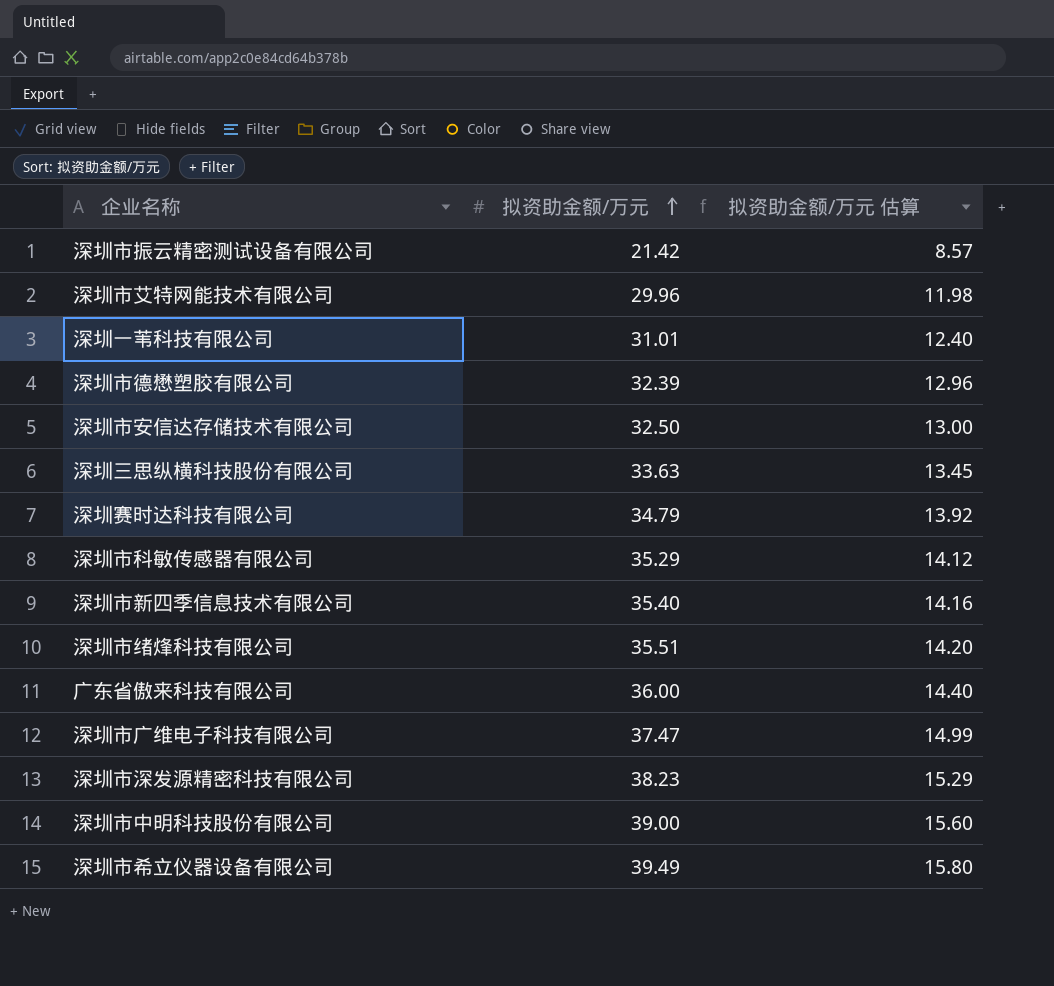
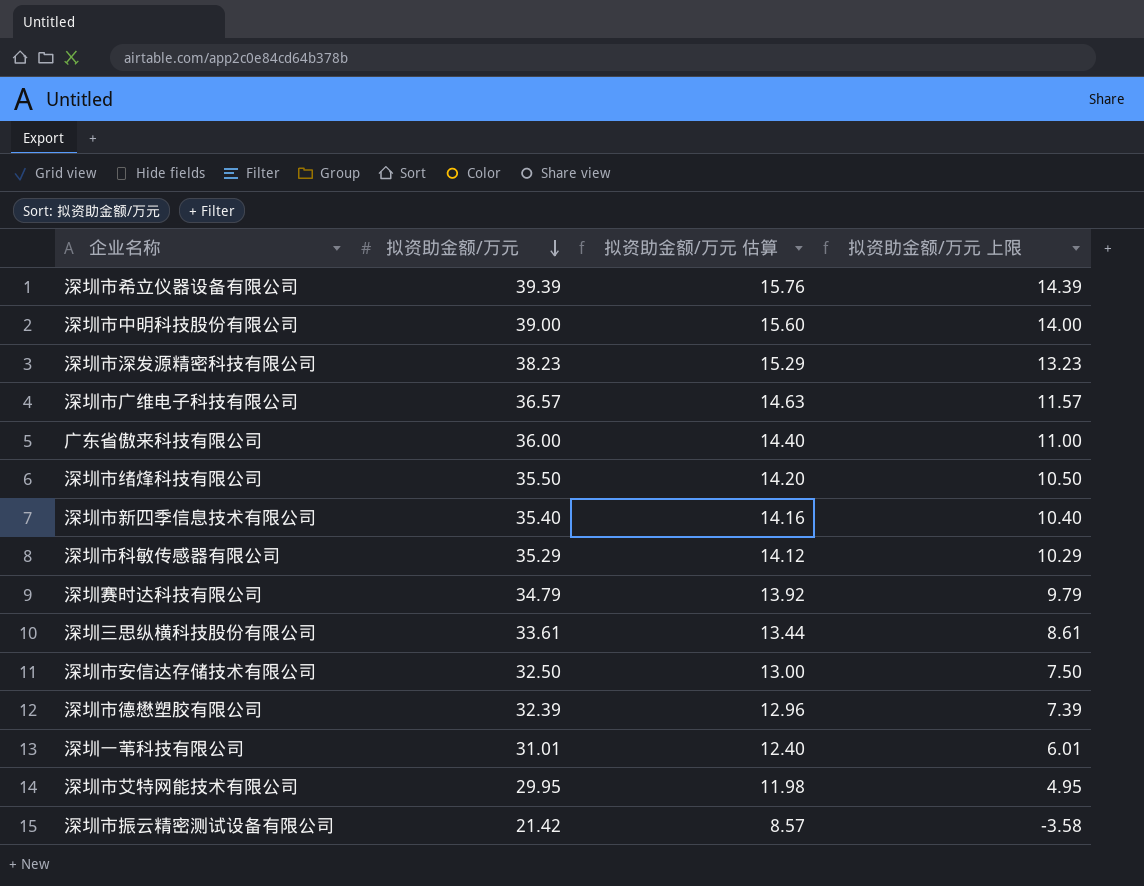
row order: 拟资助金额/万元 ascending -> 拟资助金额/万元 descending
column 拟资助金额/万元 上限 | formula: none -> [拟资助金额/万元] - 25
深圳市希立仪器设备有限公司 | 拟资助金额/万元: 39.49 -> 39.39
深圳市希立仪器设备有限公司 | 拟资助金额/万元 估算: 15.80 -> 15.76
深圳市广维电子科技有限公司 | 拟资助金额/万元: 37.47 -> 36.57
深圳市广维电子科技有限公司 | 拟资助金额/万元 估算: 14.99 -> 14.63
深圳市绪烽科技有限公司 | 拟资助金额/万元: 35.51 -> 35.50
深圳三思纵横科技股份有限公司 | 拟资助金额/万元: 33.63 -> 33.61
深圳三思纵横科技股份有限公司 | 拟资助金额/万元 估算: 13.45 -> 13.44
深圳市艾特网能技术有限公司 | 拟资助金额/万元: 29.96 -> 29.95

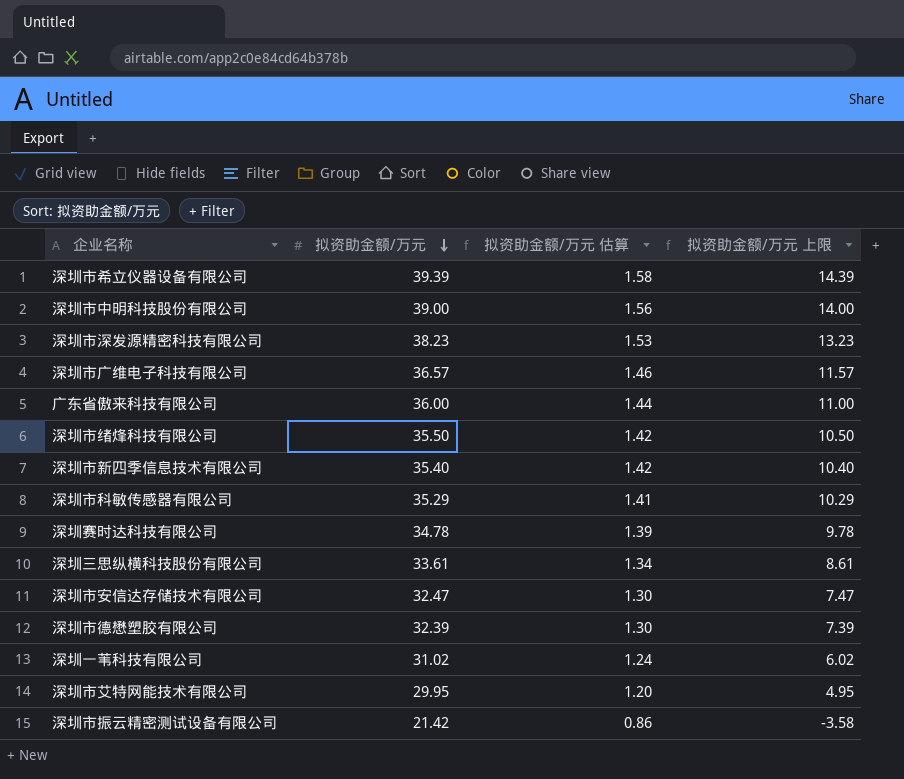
column 拟资助金额/万元 估算 | formula: [拟资助金额/万元] * 0.4 -> [拟资助金额/万元] * 0.04
深圳赛时达科技有限公司 | 拟资助金额/万元: 34.79 -> 34.78
深圳赛时达科技有限公司 | 拟资助金额/万元 上限: 9.79 -> 9.78
深圳市安信达存储技术有限公司 | 拟资助金额/万元: 32.50 -> 32.47
深圳市安信达存储技术有限公司 | 拟资助金额/万元 上限: 7.50 -> 7.47
深圳一苇科技有限公司 | 拟资助金额/万元: 31.01 -> 31.02
深圳一苇科技有限公司 | 拟资助金额/万元 上限: 6.01 -> 6.02

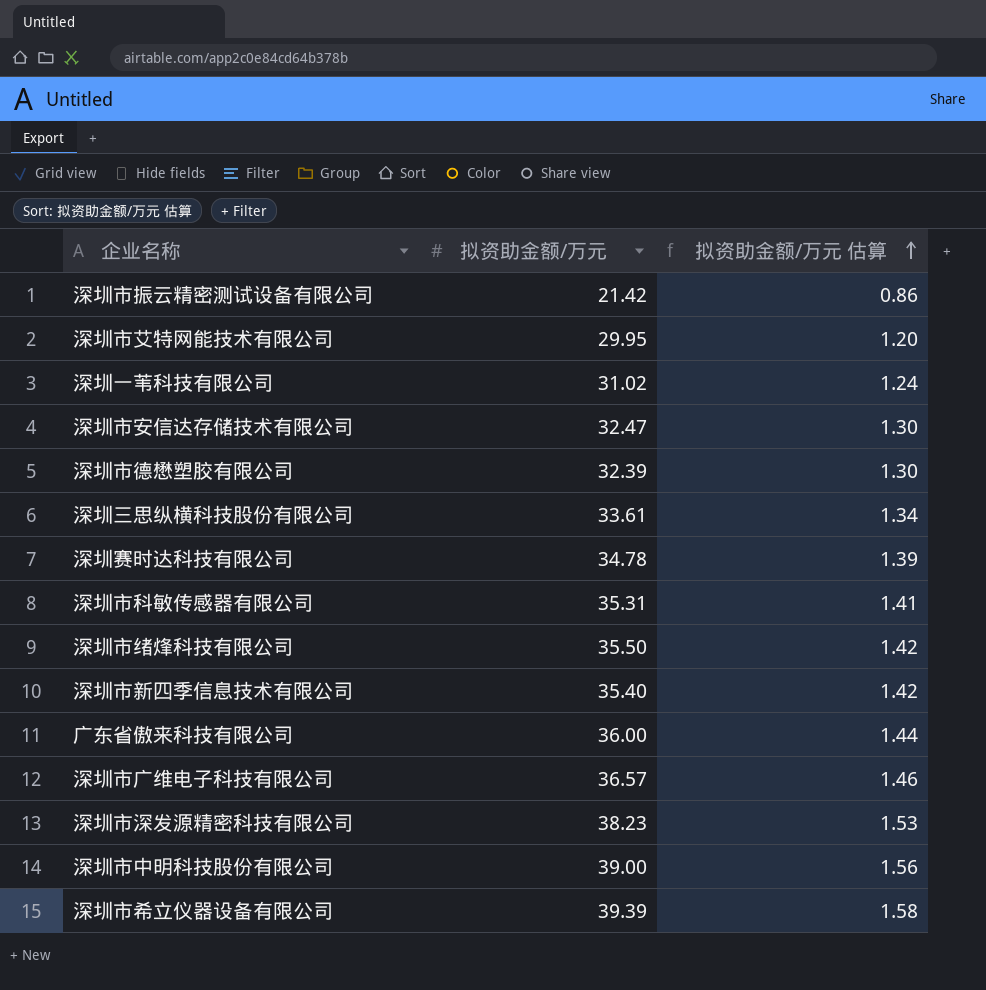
row order: 拟资助金额/万元 descending -> 拟资助金额/万元 估算 ascending
column 拟资助金额/万元 上限 | formula: [拟资助金额/万元] - 25 -> none
深圳市科敏传感器有限公司 | 拟资助金额/万元: 35.29 -> 35.31

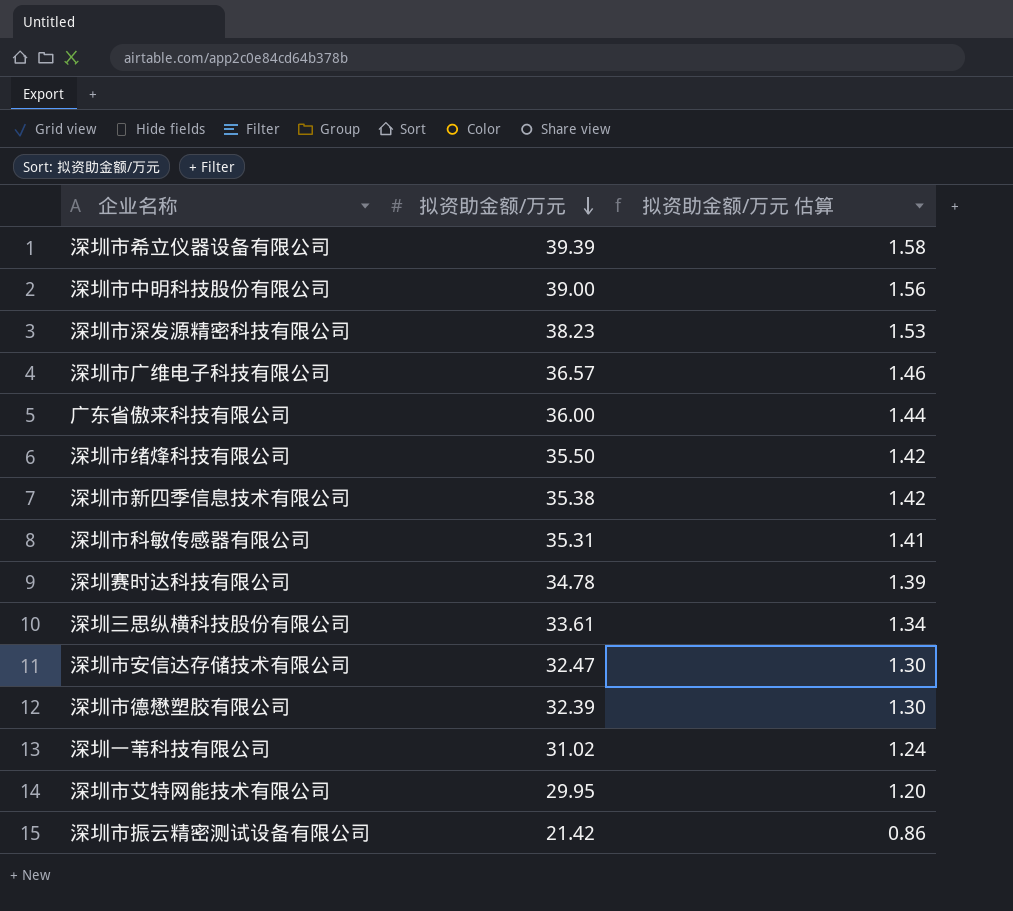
row order: 拟资助金额/万元 估算 ascending -> 拟资助金额/万元 descending
深圳市新四季信息技术有限公司 | 拟资助金额/万元: 35.40 -> 35.38

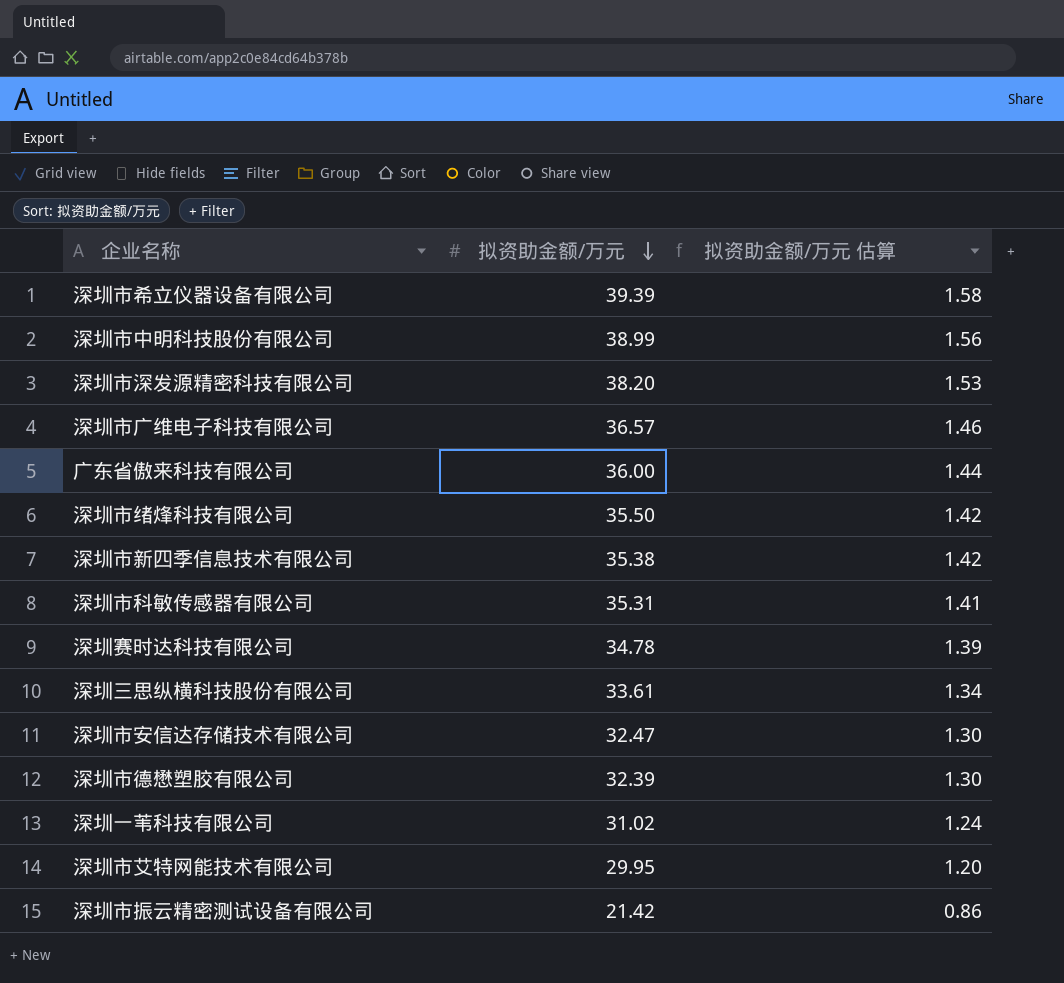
深圳市中明科技股份有限公司 | 拟资助金额/万元: 39.00 -> 38.99
深圳市深发源精密科技有限公司 | 拟资助金额/万元: 38.23 -> 38.20

